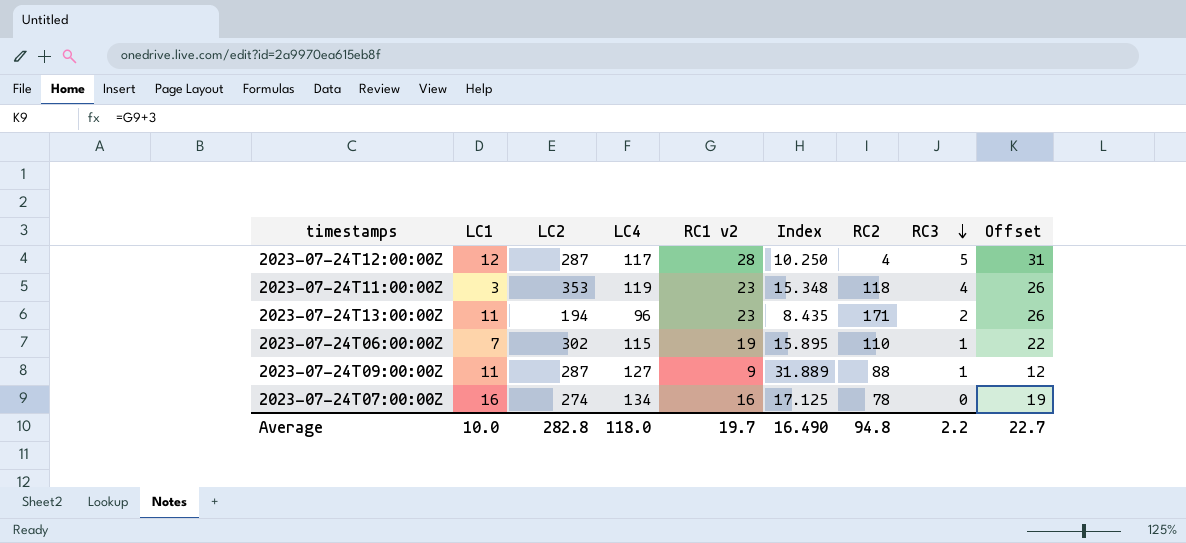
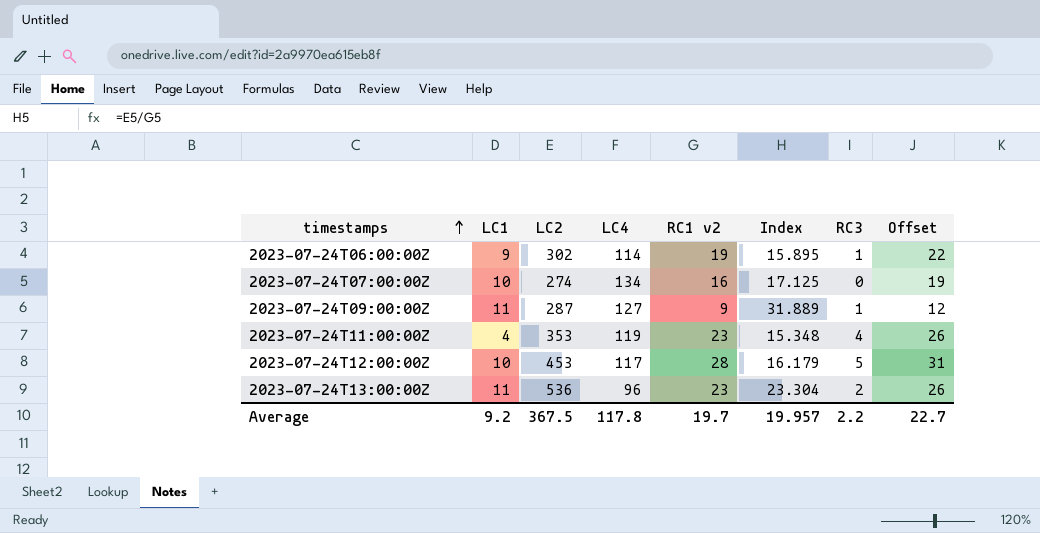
row order: RC3 descending -> timestamps ascending
column RC2 | position: 7 -> none
2023-07-24T06:00:00Z | LC1: 7 -> 9
2023-07-24T06:00:00Z | LC4: 115 -> 114
2023-07-24T07:00:00Z | LC1: 16 -> 10
2023-07-24T11:00:00Z | LC1: 3 -> 4
2023-07-24T12:00:00Z | LC1: 12 -> 10
2023-07-24T12:00:00Z | LC2: 287 -> 453
2023-07-24T12:00:00Z | Index: 10.250 -> 16.179
2023-07-24T13:00:00Z | LC2: 194 -> 536
2023-07-24T13:00:00Z | Index: 8.435 -> 23.304
Average | LC1: 10.0 -> 9.2
Average | LC2: 282.8 -> 367.5
Average | LC4: 118.0 -> 117.8
Average | Index: 16.490 -> 19.957

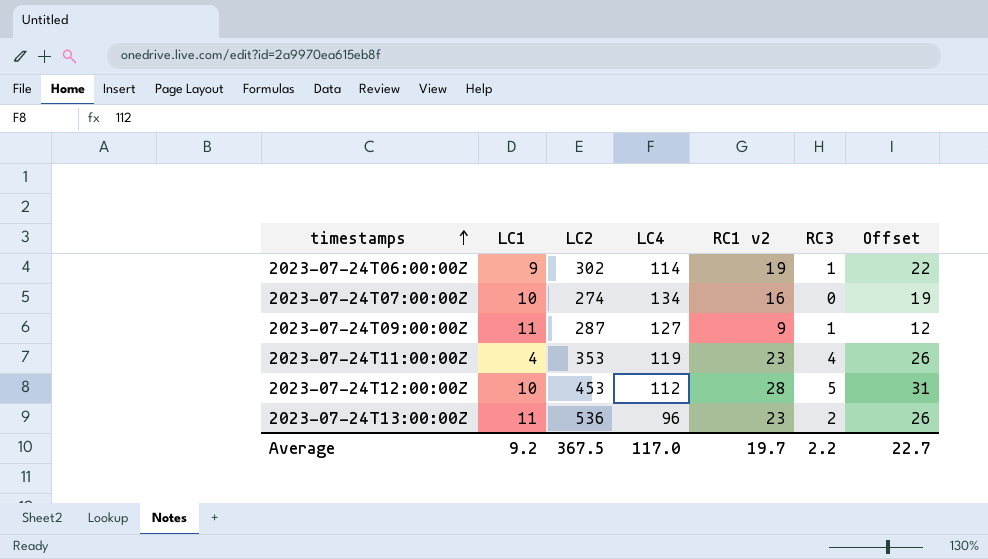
column Index | formula: [LC2] / [RC1 v2] -> none
2023-07-24T12:00:00Z | LC4: 117 -> 112
Average | LC4: 117.8 -> 117.0

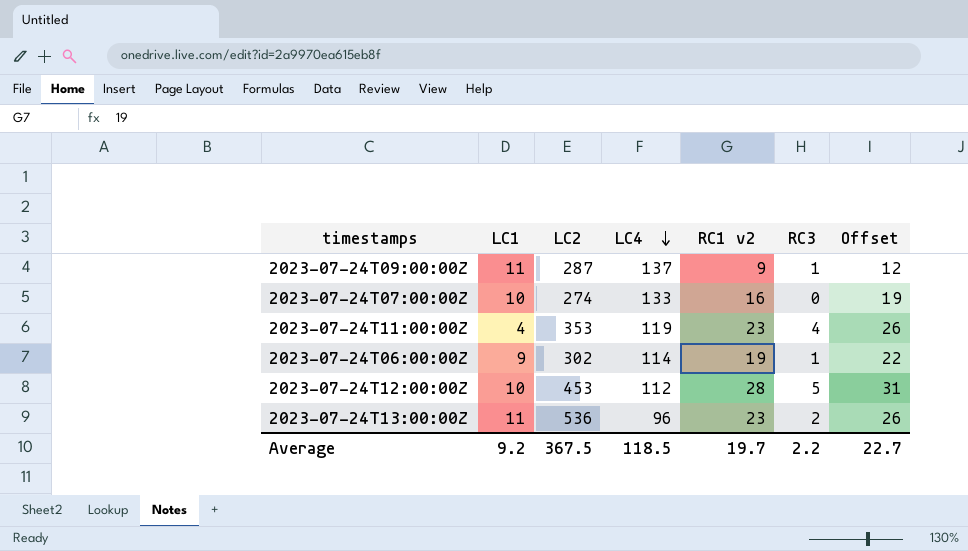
row order: timestamps ascending -> LC4 descending
2023-07-24T09:00:00Z | LC4: 127 -> 137
2023-07-24T07:00:00Z | LC4: 134 -> 133
Average | LC4: 117.0 -> 118.5

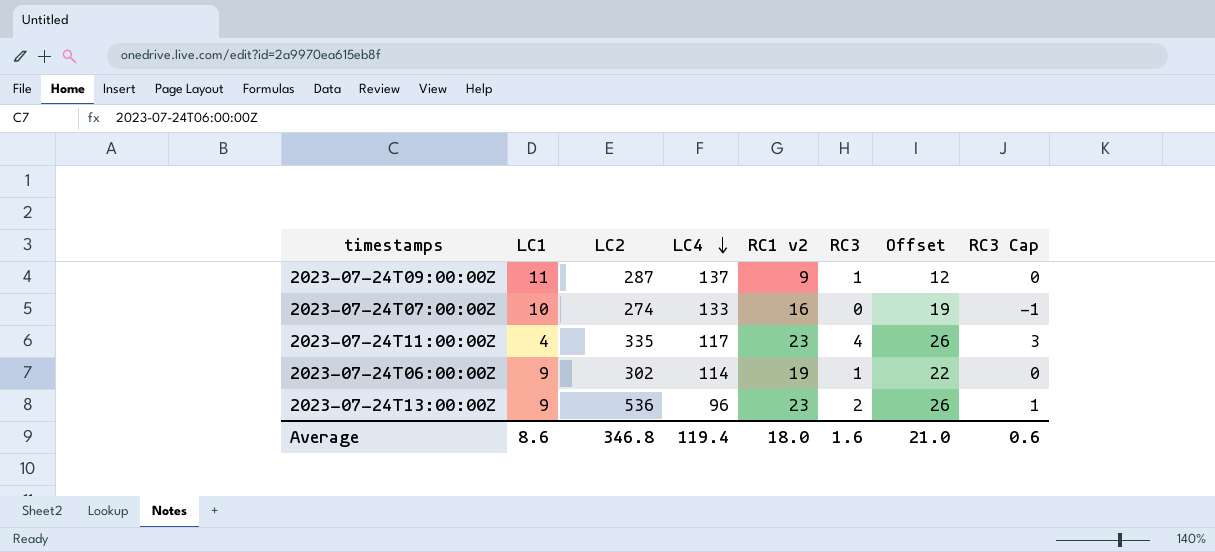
column RC3 Cap | formula: none -> [RC3] - 1
row 2023-07-24T12:00:00Z: 10 | 453 | 112 | 28 | 5 | 31 -> none
2023-07-24T11:00:00Z | LC2: 353 -> 335
2023-07-24T11:00:00Z | LC4: 119 -> 117
2023-07-24T13:00:00Z | LC1: 11 -> 9
Average | LC1: 9.2 -> 8.6
Average | LC2: 367.5 -> 346.8
Average | LC4: 118.5 -> 119.4
Average | RC1 v2: 19.7 -> 18.0
Average | RC3: 2.2 -> 1.6
Average | Offset: 22.7 -> 21.0

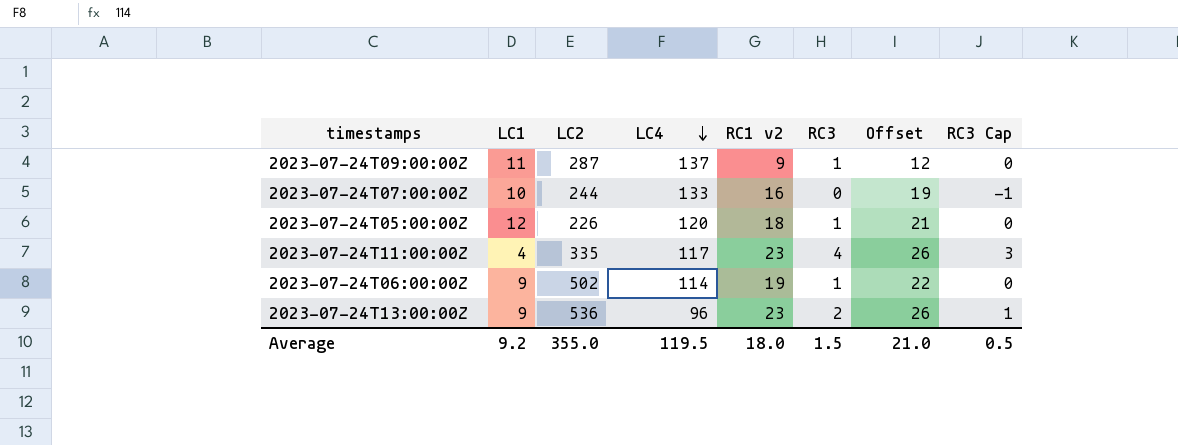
2023-07-24T07:00:00Z | LC2: 274 -> 244
row 2023-07-24T05:00:00Z: none -> 12 | 226 | 120 | 18 | 1 | 21 | 0
2023-07-24T06:00:00Z | LC2: 302 -> 502
Average | LC1: 8.6 -> 9.2
Average | LC2: 346.8 -> 355.0
Average | LC4: 119.4 -> 119.5
Average | RC3: 1.6 -> 1.5
Average | RC3 Cap: 0.6 -> 0.5

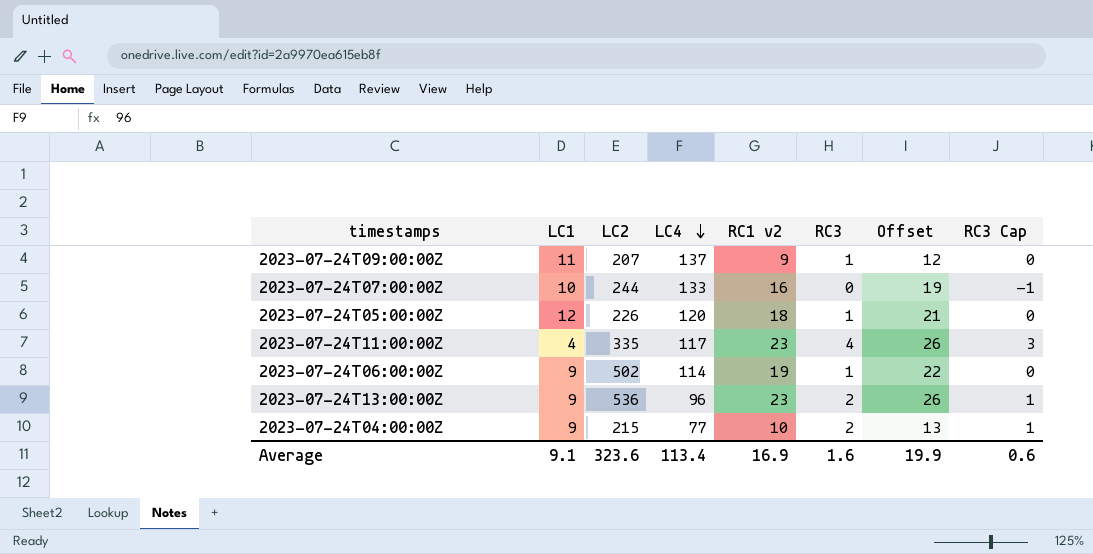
2023-07-24T09:00:00Z | LC2: 287 -> 207
row 2023-07-24T04:00:00Z: none -> 9 | 215 | 77 | 10 | 2 | 13 | 1
Average | LC1: 9.2 -> 9.1
Average | LC2: 355.0 -> 323.6
Average | LC4: 119.5 -> 113.4
Average | RC1 v2: 18.0 -> 16.9
Average | RC3: 1.5 -> 1.6
Average | Offset: 21.0 -> 19.9
Average | RC3 Cap: 0.5 -> 0.6

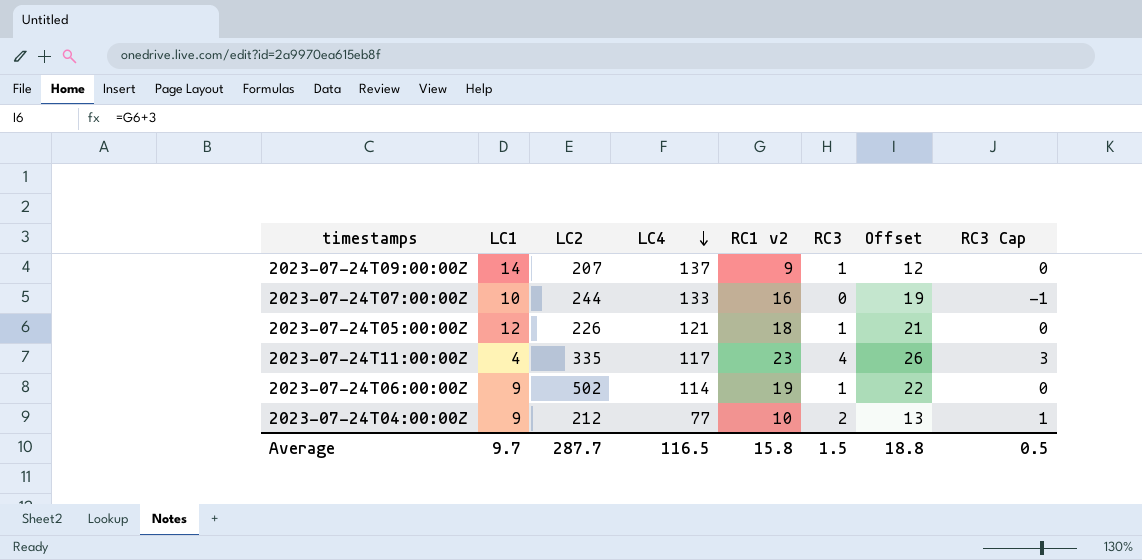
row 2023-07-24T13:00:00Z: 9 | 536 | 96 | 23 | 2 | 26 | 1 -> none
2023-07-24T09:00:00Z | LC1: 11 -> 14
2023-07-24T05:00:00Z | LC4: 120 -> 121
2023-07-24T04:00:00Z | LC2: 215 -> 212
Average | LC1: 9.1 -> 9.7
Average | LC2: 323.6 -> 287.7
Average | LC4: 113.4 -> 116.5
Average | RC1 v2: 16.9 -> 15.8
Average | RC3: 1.6 -> 1.5
Average | Offset: 19.9 -> 18.8
Average | RC3 Cap: 0.6 -> 0.5

